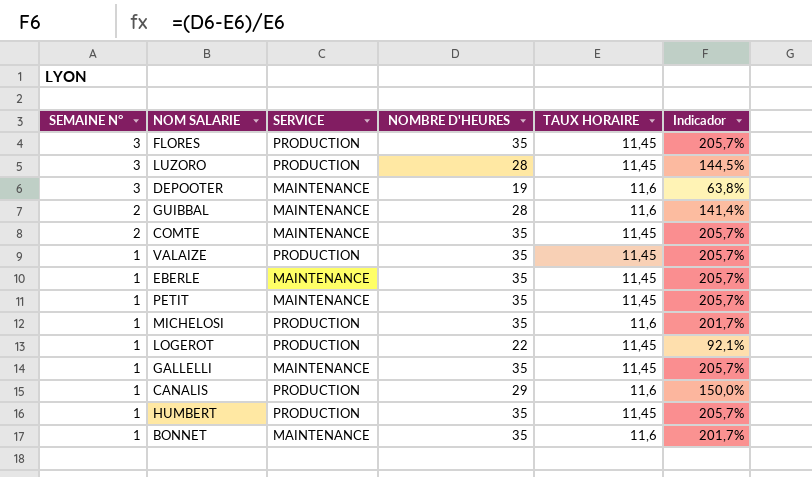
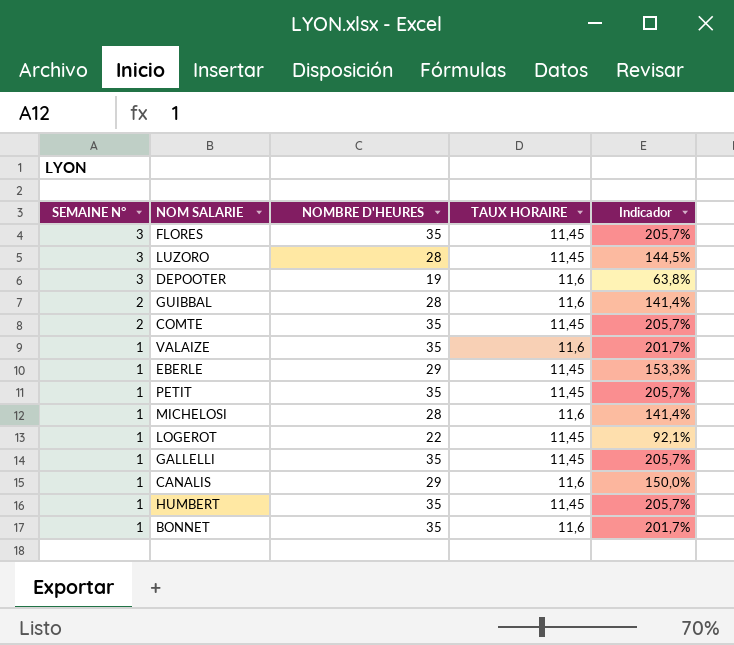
column SERVICE | position: 3 -> none
VALAIZE | TAUX HORAIRE: 11,45 -> 11,6
VALAIZE | Indicador: 205,7% -> 201,7%
EBERLE | NOMBRE D'HEURES: 35 -> 29
EBERLE | Indicador: 205,7% -> 153,3%
MICHELOSI | NOMBRE D'HEURES: 35 -> 28
MICHELOSI | Indicador: 201,7% -> 141,4%

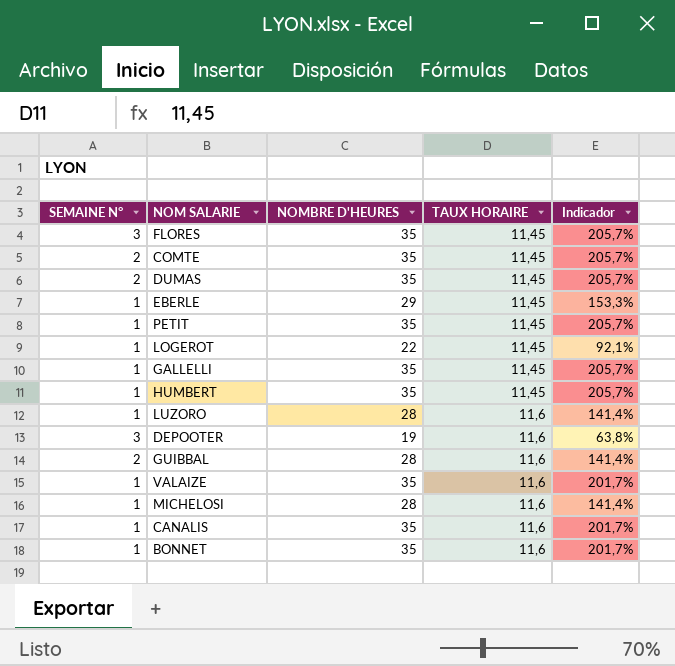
row order: SEMAINE N° descending -> TAUX HORAIRE ascending
row DUMAS: none -> 2 | 35 | 11,45 | 205,7%
LUZORO | SEMAINE N°: 3 -> 1
LUZORO | TAUX HORAIRE: 11,45 -> 11,6
LUZORO | Indicador: 144,5% -> 141,4%
CANALIS | NOMBRE D'HEURES: 29 -> 35
CANALIS | Indicador: 150,0% -> 201,7%

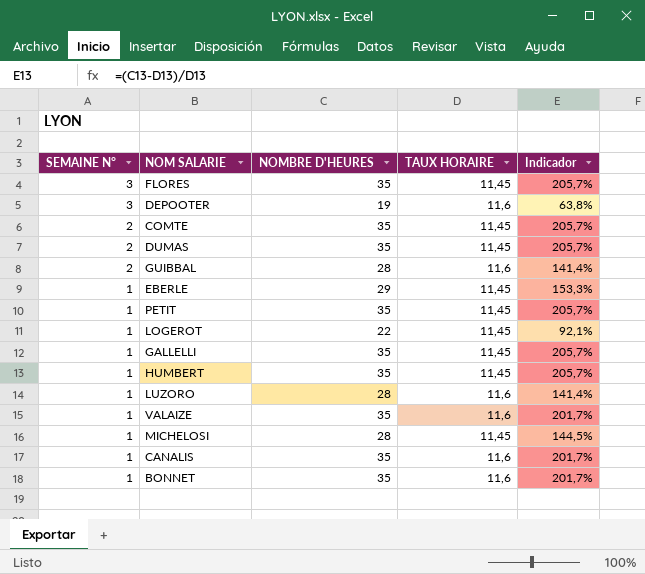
row order: TAUX HORAIRE ascending -> SEMAINE N° descending
MICHELOSI | TAUX HORAIRE: 11,6 -> 11,45
MICHELOSI | Indicador: 141,4% -> 144,5%

